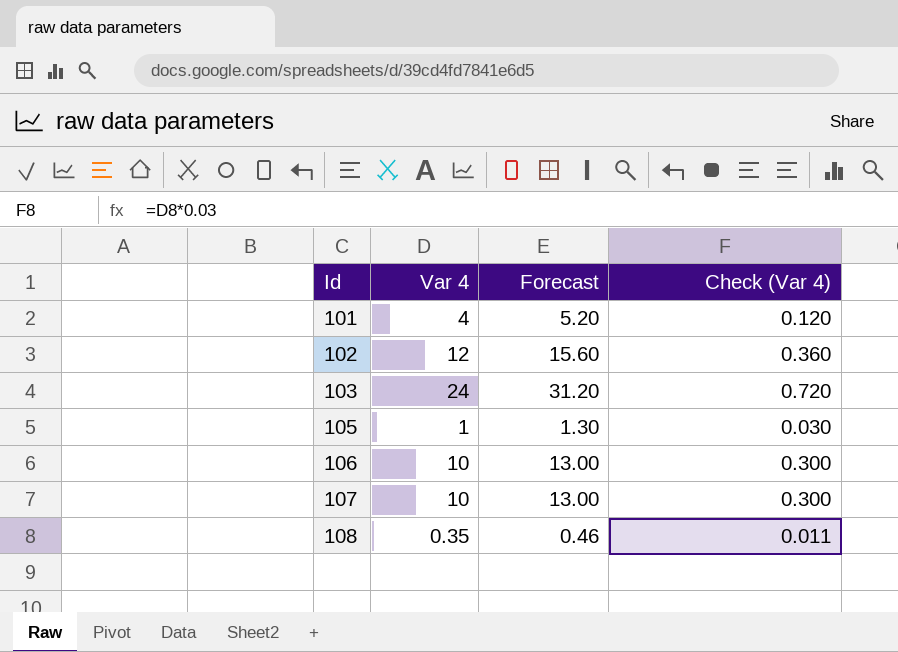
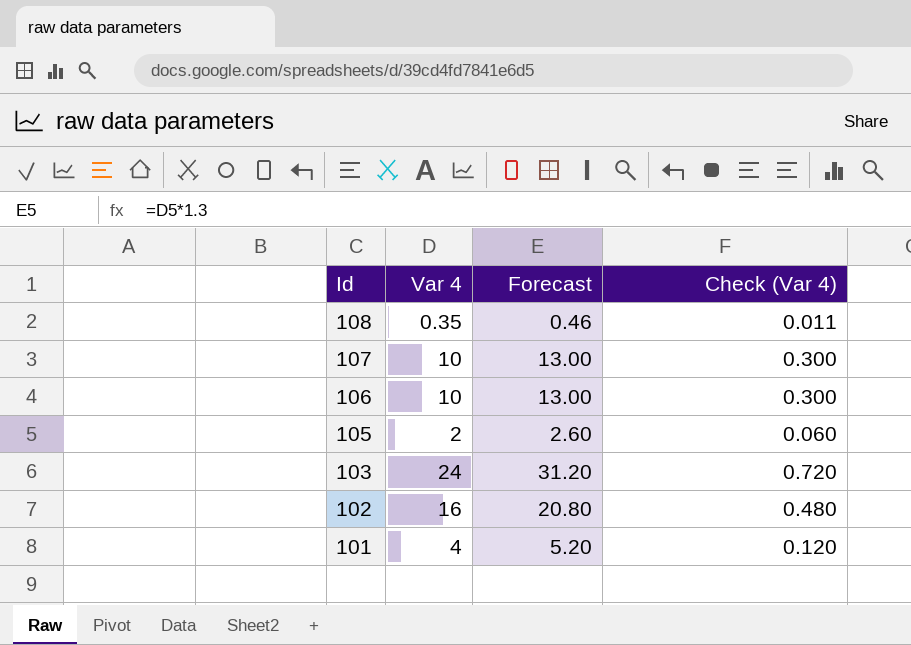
row order: Id ascending -> Id descending
105 | Var 4: 1 -> 2
105 | Forecast: 1.30 -> 2.60
105 | Check (Var 4): 0.030 -> 0.060
102 | Var 4: 12 -> 16
102 | Forecast: 15.60 -> 20.80
102 | Check (Var 4): 0.360 -> 0.480

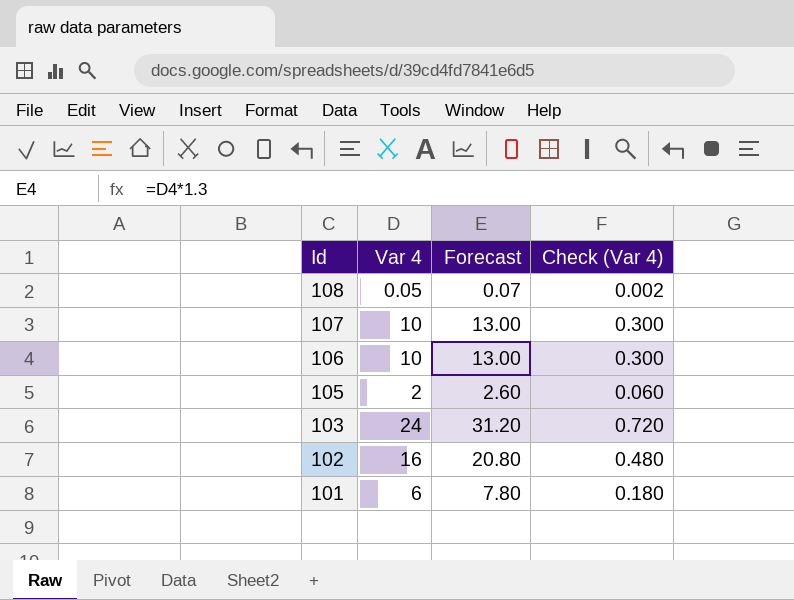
108 | Var 4: 0.35 -> 0.05
108 | Forecast: 0.46 -> 0.07
108 | Check (Var 4): 0.011 -> 0.002
101 | Var 4: 4 -> 6
101 | Forecast: 5.20 -> 7.80
101 | Check (Var 4): 0.120 -> 0.180

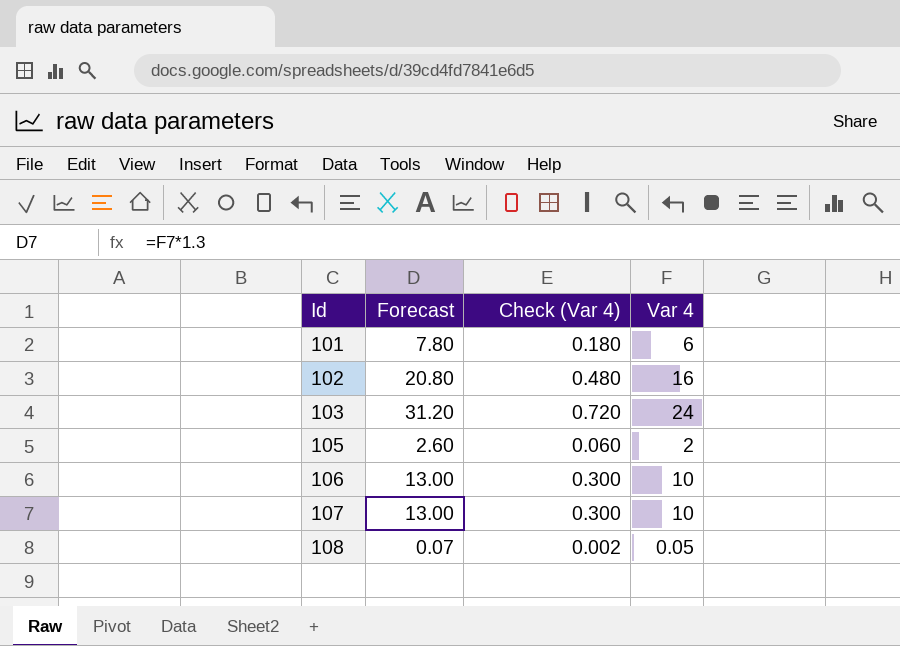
row order: Id descending -> Id ascending
column Var 4 | position: 2 -> 4

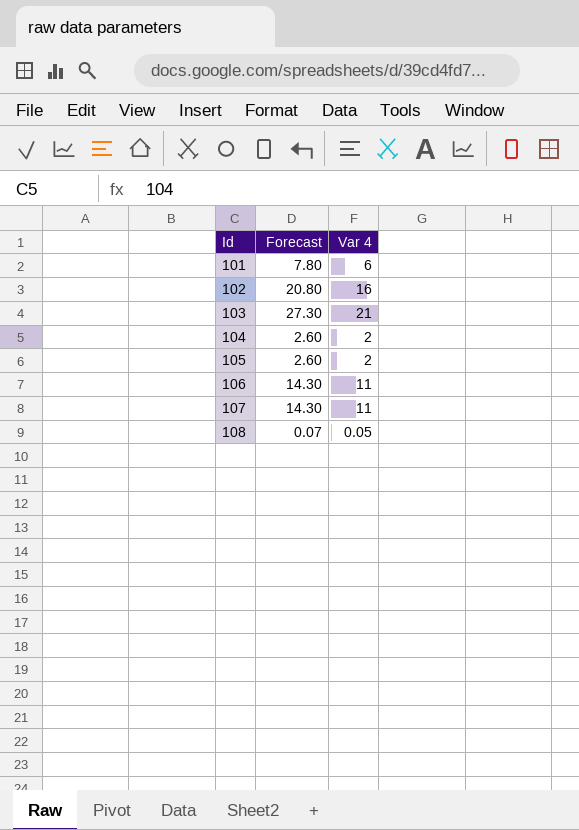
column Check (Var 4) | formula: [Var 4] * 0.03 -> none
103 | Forecast: 31.20 -> 27.30
103 | Var 4: 24 -> 21
row 104: none -> 2.60 | 2
106 | Forecast: 13.00 -> 14.30
106 | Var 4: 10 -> 11
107 | Forecast: 13.00 -> 14.30
107 | Var 4: 10 -> 11

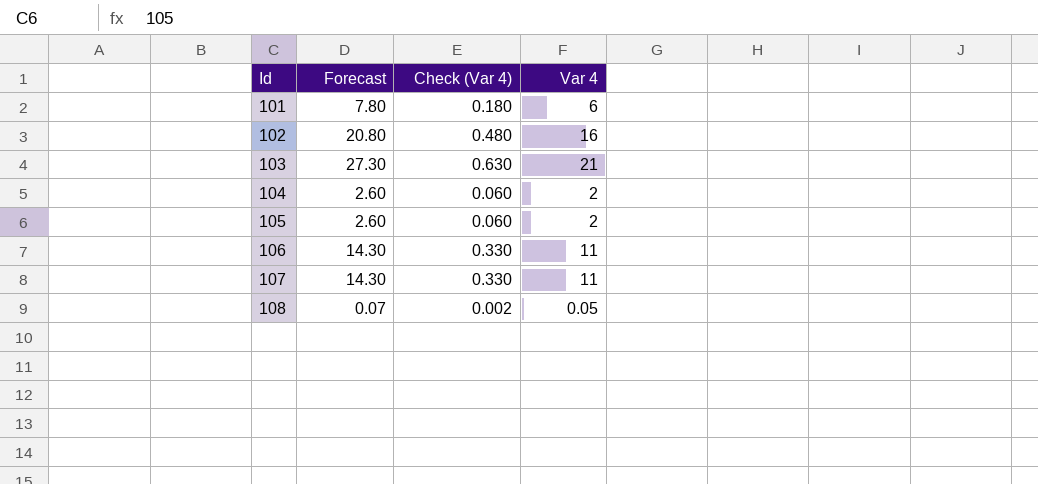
column Check (Var 4) | formula: none -> [Var 4] * 0.03

